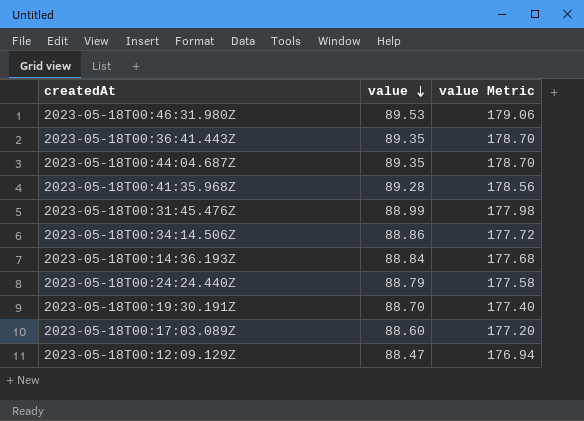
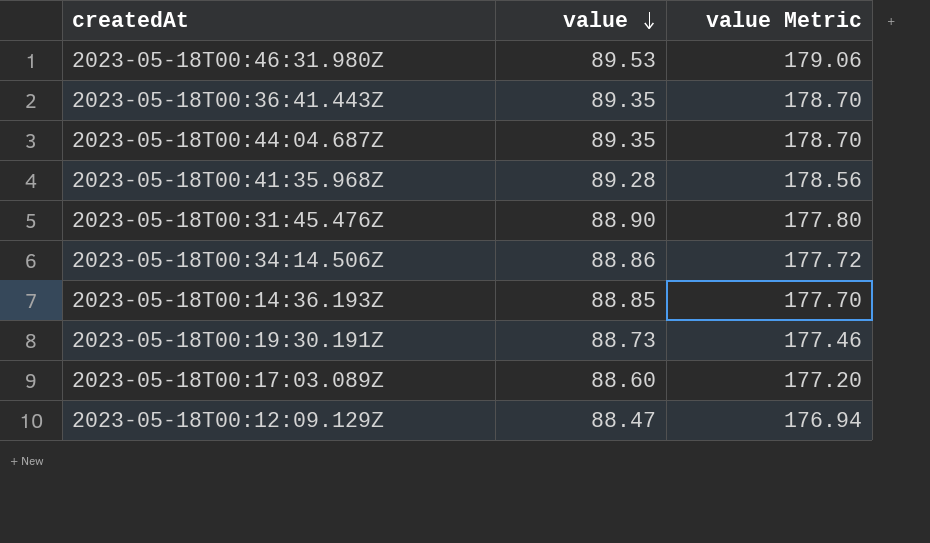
row 2023-05-18T00:24:24.440Z: 88.79 | 177.58 -> none
2023-05-18T00:31:45.476Z | value: 88.99 -> 88.90
2023-05-18T00:31:45.476Z | value Metric: 177.98 -> 177.80
2023-05-18T00:14:36.193Z | value: 88.84 -> 88.85
2023-05-18T00:14:36.193Z | value Metric: 177.68 -> 177.70
2023-05-18T00:19:30.191Z | value: 88.70 -> 88.73
2023-05-18T00:19:30.191Z | value Metric: 177.40 -> 177.46

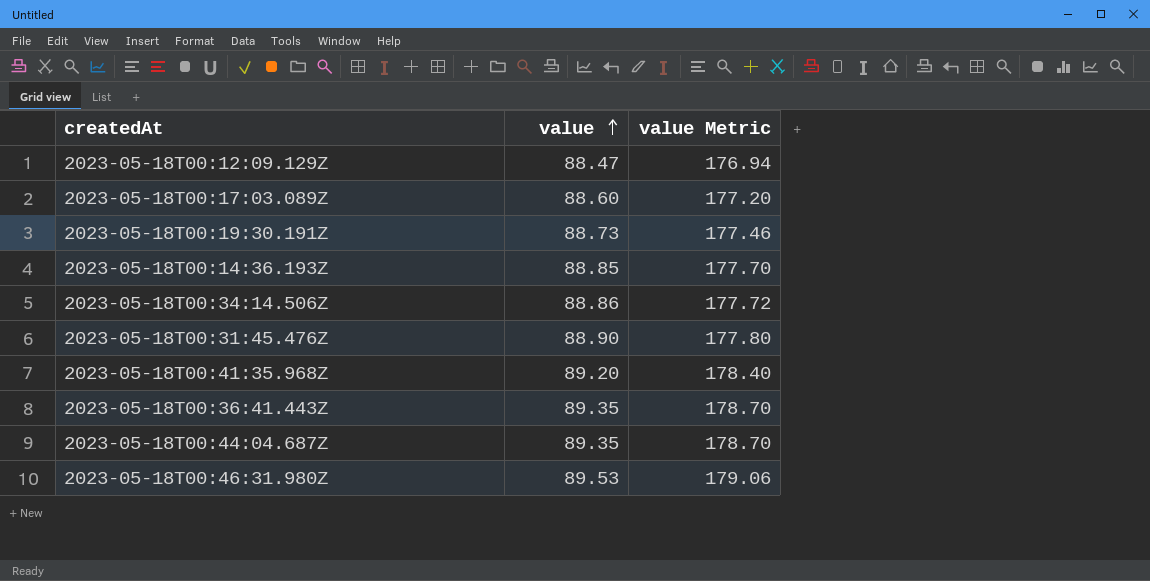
row order: value descending -> value ascending
2023-05-18T00:41:35.968Z | value: 89.28 -> 89.20
2023-05-18T00:41:35.968Z | value Metric: 178.56 -> 178.40

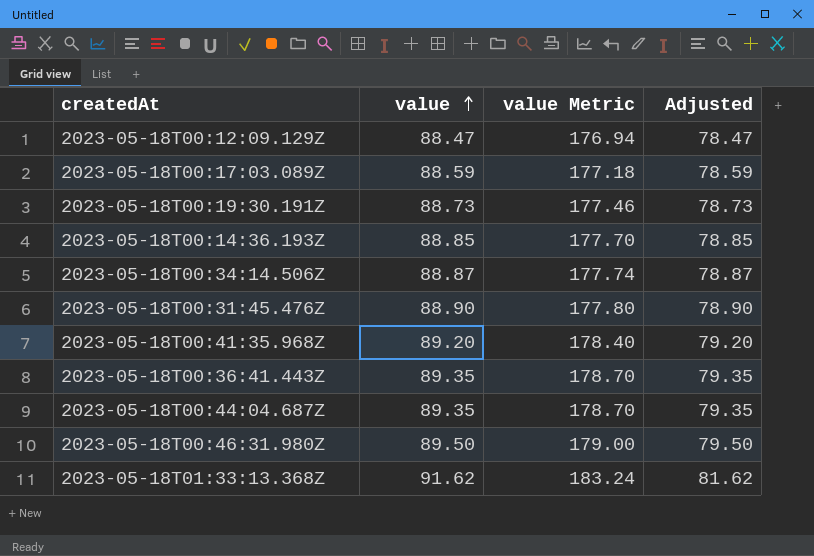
column Adjusted | formula: none -> [value] - 10
2023-05-18T00:17:03.089Z | value: 88.60 -> 88.59
2023-05-18T00:17:03.089Z | value Metric: 177.20 -> 177.18
2023-05-18T00:34:14.506Z | value: 88.86 -> 88.87
2023-05-18T00:34:14.506Z | value Metric: 177.72 -> 177.74
2023-05-18T00:46:31.980Z | value: 89.53 -> 89.50
2023-05-18T00:46:31.980Z | value Metric: 179.06 -> 179.00
row 2023-05-18T01:33:13.368Z: none -> 91.62 | 183.24 | 81.62

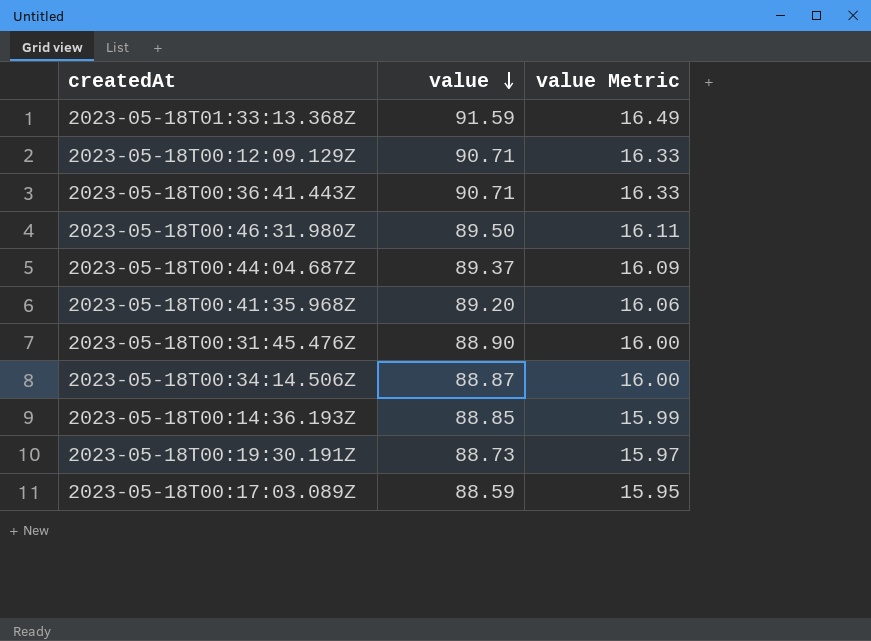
row order: value ascending -> value descending
column Adjusted | formula: [value] - 10 -> none
column value Metric | formula: [value] * 2 -> [value] * 0.18
2023-05-18T01:33:13.368Z | value: 91.62 -> 91.59
2023-05-18T00:12:09.129Z | value: 88.47 -> 90.71
2023-05-18T00:36:41.443Z | value: 89.35 -> 90.71
2023-05-18T00:44:04.687Z | value: 89.35 -> 89.37

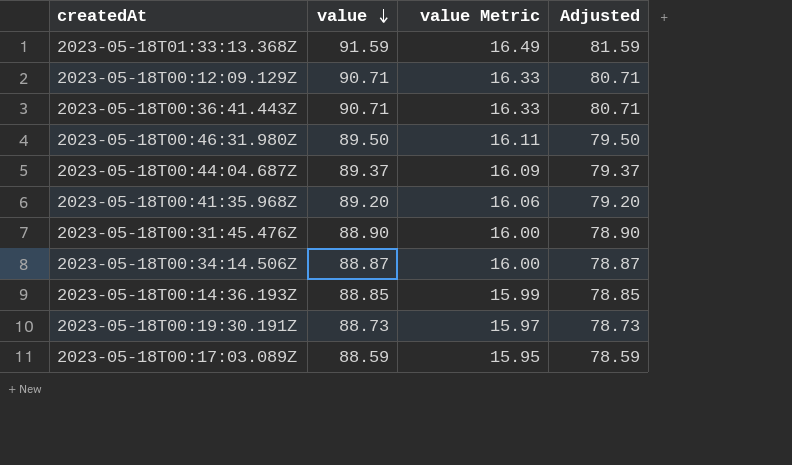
column Adjusted | formula: none -> [value] - 10

